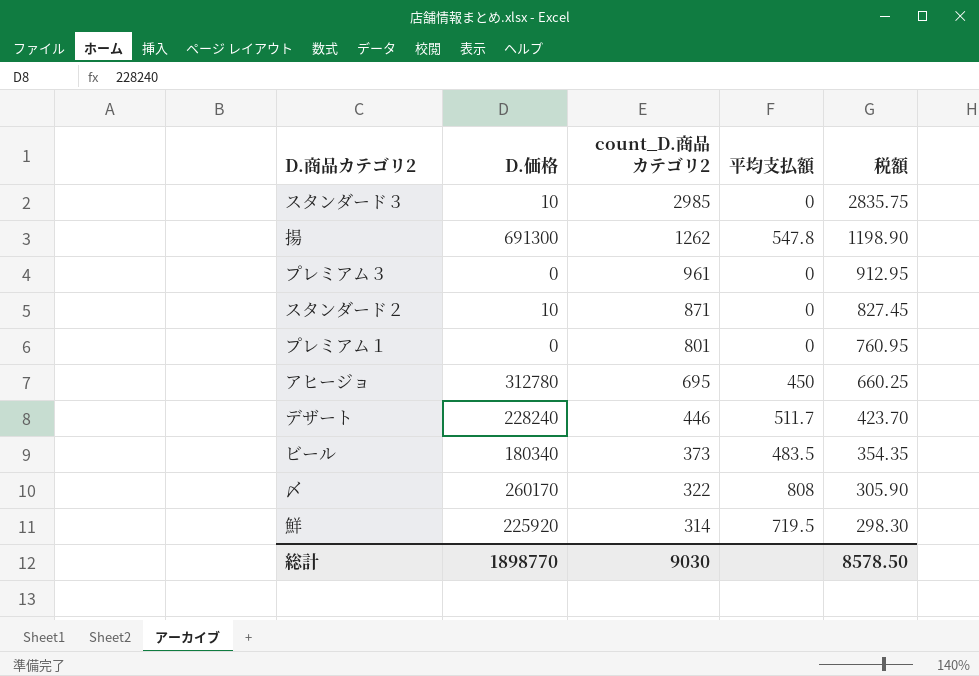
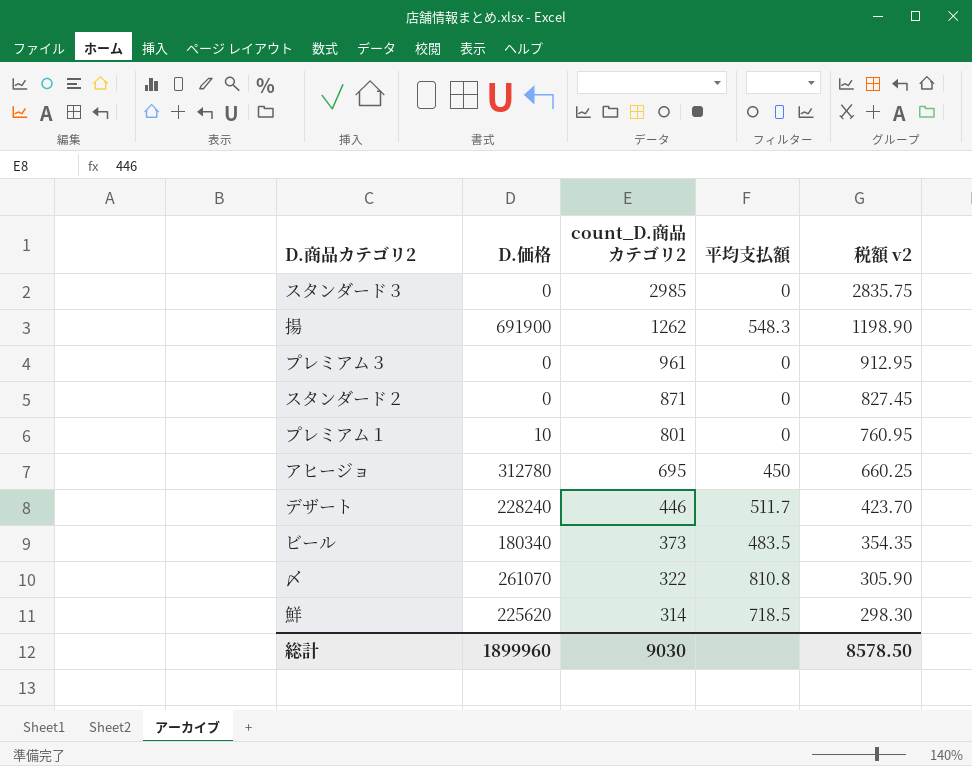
column name: 税額 -> 税額 v2
スタンダード３ | D.価格: 10 -> 0
揚 | D.価格: 691300 -> 691900
揚 | 平均支払額: 547.8 -> 548.3
スタンダード２ | D.価格: 10 -> 0
プレミアム１ | D.価格: 0 -> 10
〆 | D.価格: 260170 -> 261070
〆 | 平均支払額: 808 -> 810.8
鮮 | D.価格: 225920 -> 225620
鮮 | 平均支払額: 719.5 -> 718.5
総計 | D.価格: 1898770 -> 1899960

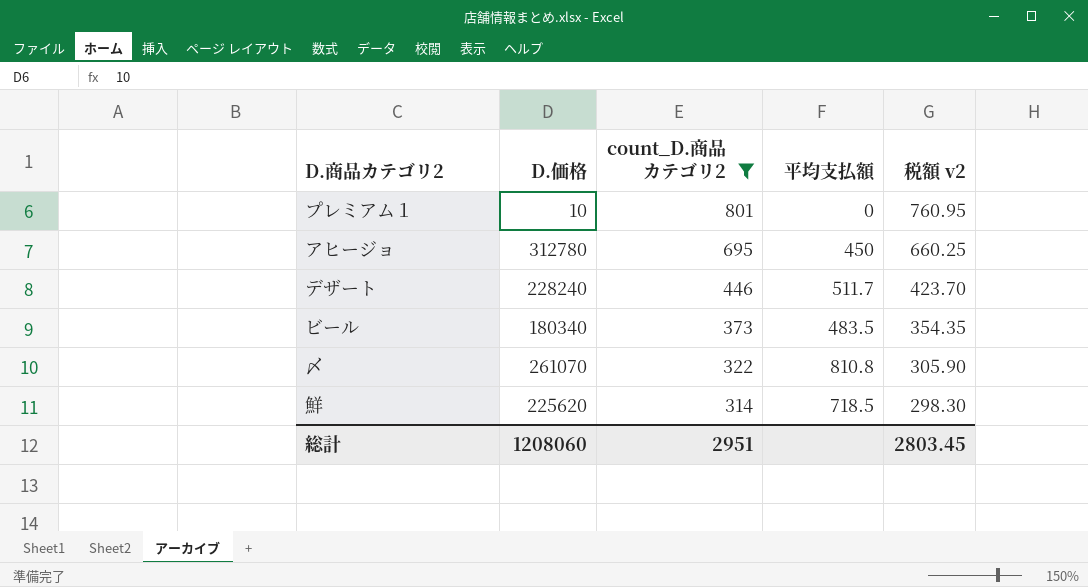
filter: none -> count_D.商品カテゴリ2 <= 801
総計 | D.価格: 1899960 -> 1208060
総計 | count_D.商品カテゴリ2: 9030 -> 2951
総計 | 税額 v2: 8578.50 -> 2803.45

